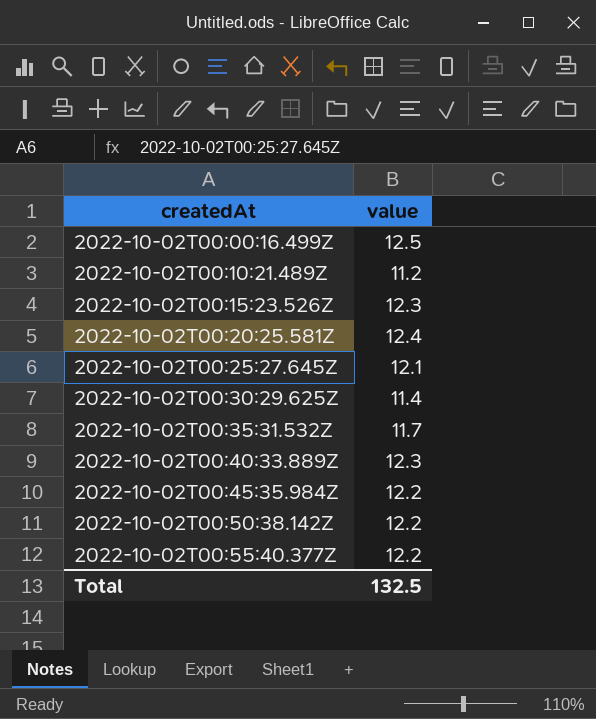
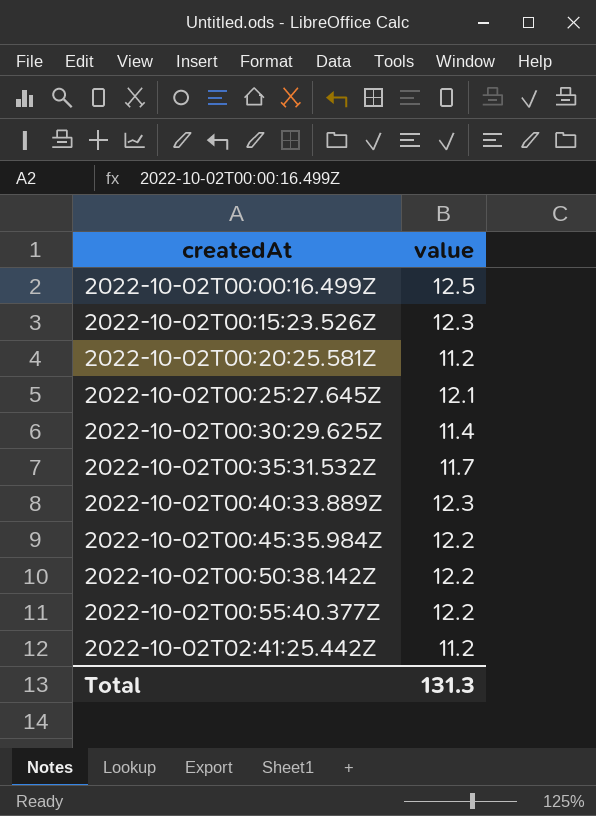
row 2022-10-02T00:10:21.489Z: 11.2 -> none
2022-10-02T00:20:25.581Z | value: 12.4 -> 11.2
row 2022-10-02T02:41:25.442Z: none -> 11.2
Total | value: 132.5 -> 131.3

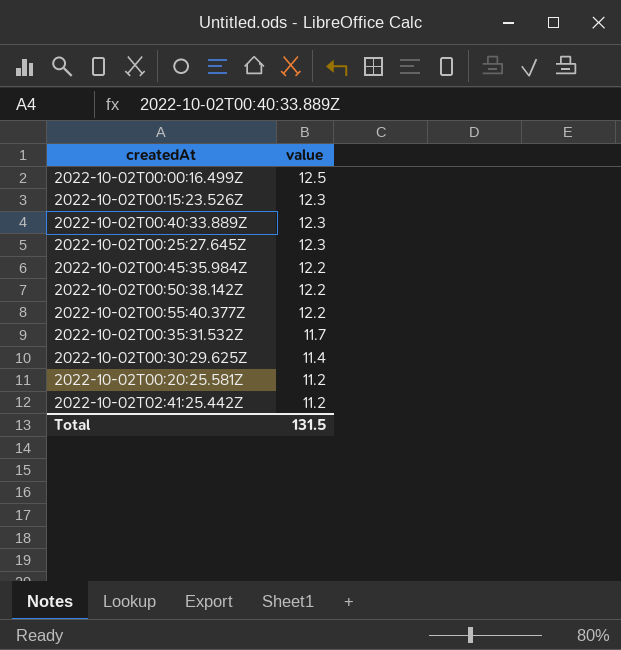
row order: createdAt ascending -> value descending
2022-10-02T00:25:27.645Z | value: 12.1 -> 12.3
Total | value: 131.3 -> 131.5

